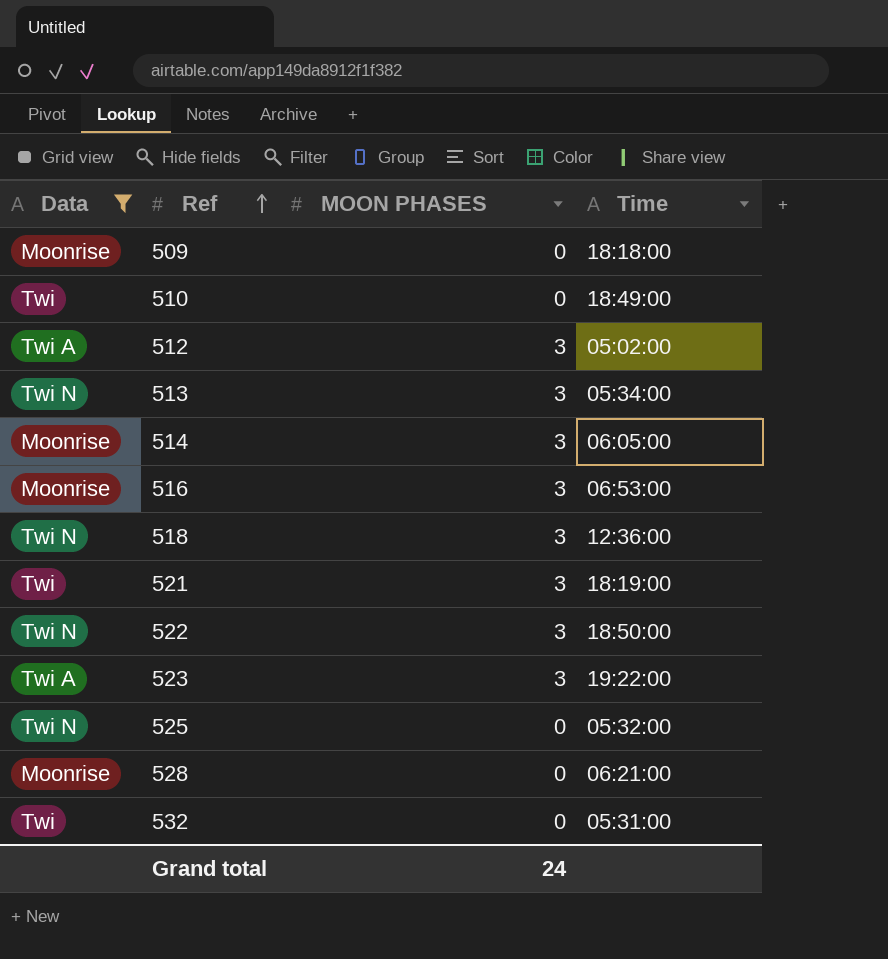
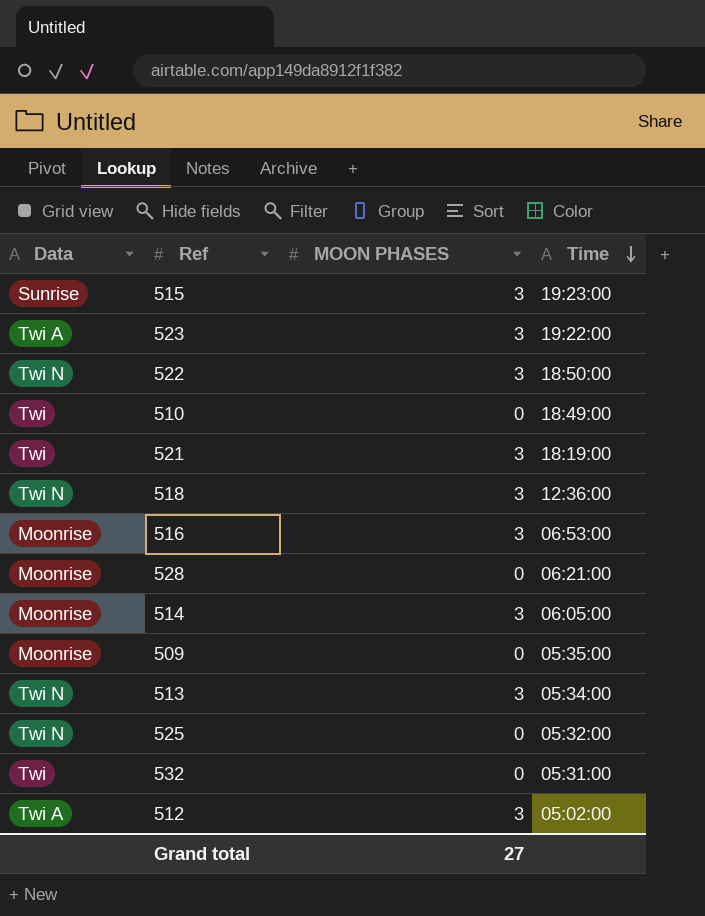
filter: Data != Sunrise -> none
row order: Ref ascending -> Time descending
509 | Time: 18:18:00 -> 05:35:00
Grand total | MOON PHASES: 24 -> 27

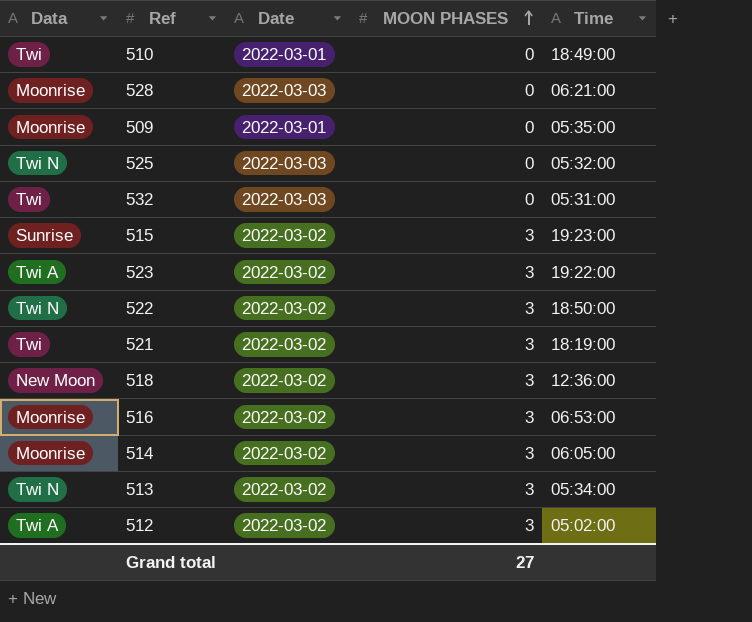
row order: Time descending -> MOON PHASES ascending
column Date | position: none -> 3
518 | Data: Twi N -> New Moon

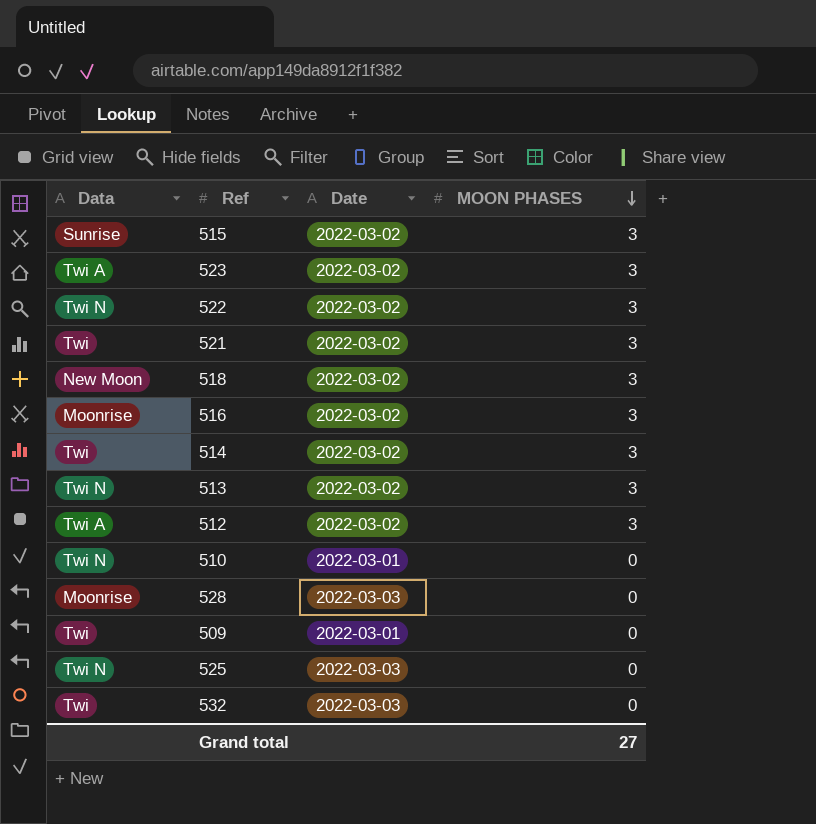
row order: MOON PHASES ascending -> MOON PHASES descending
column Time | position: 5 -> none
514 | Data: Moonrise -> Twi
510 | Data: Twi -> Twi N
509 | Data: Moonrise -> Twi

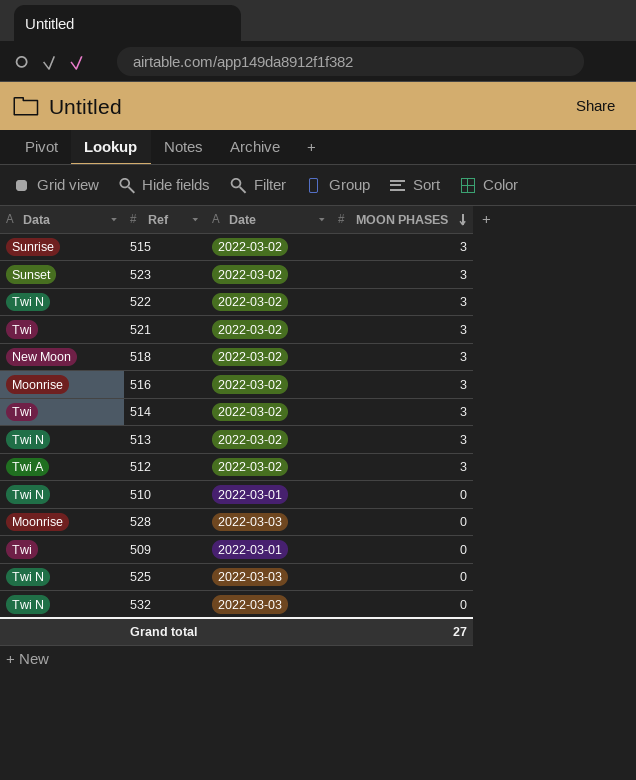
523 | Data: Twi A -> Sunset
532 | Data: Twi -> Twi N

